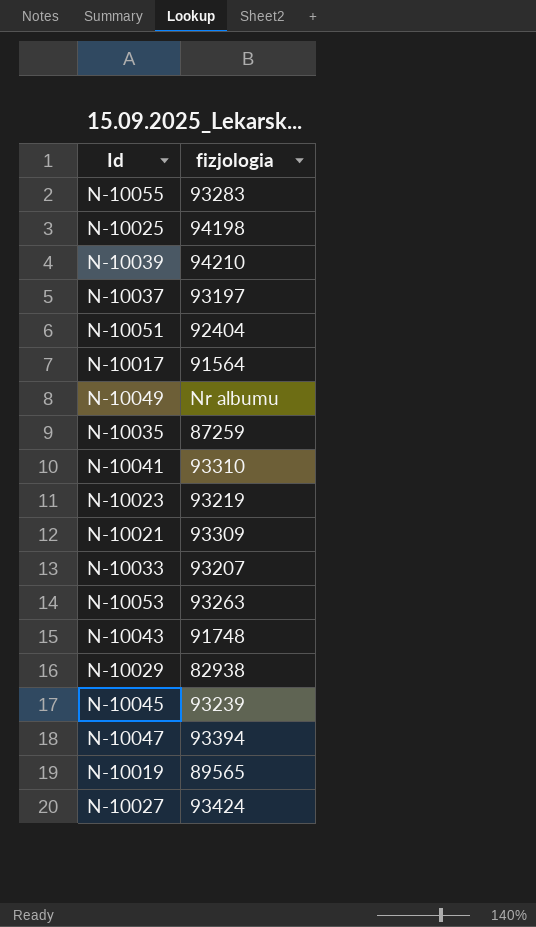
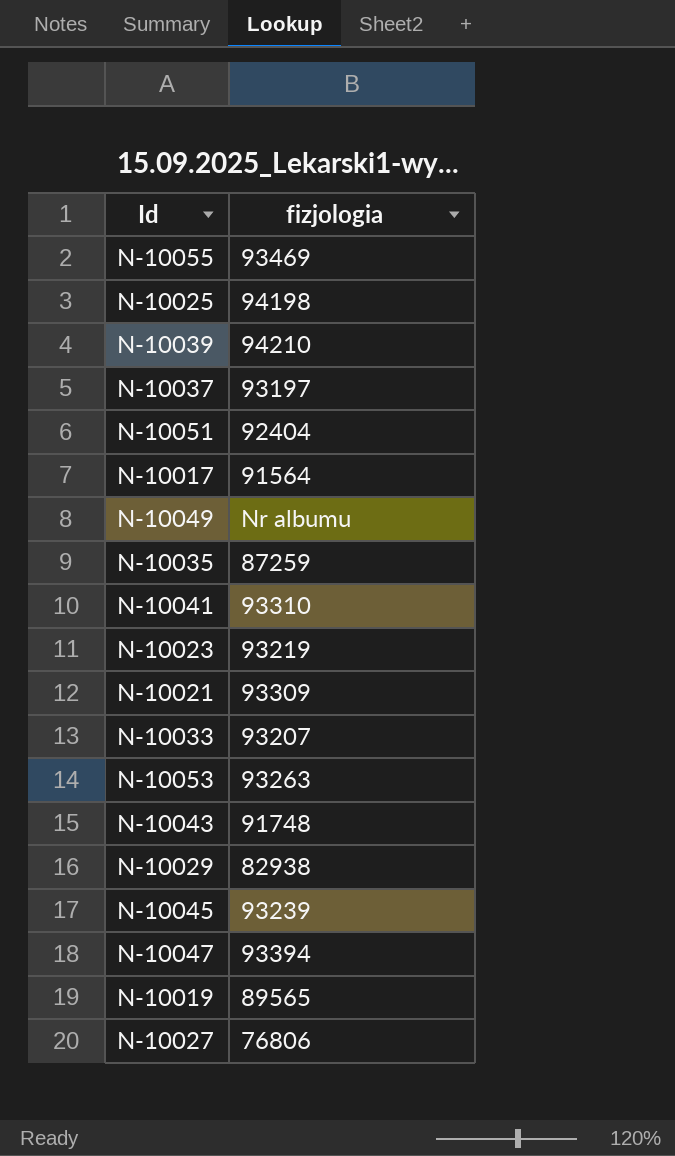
N-10055 | fizjologia: 93283 -> 93469
N-10027 | fizjologia: 93424 -> 76806

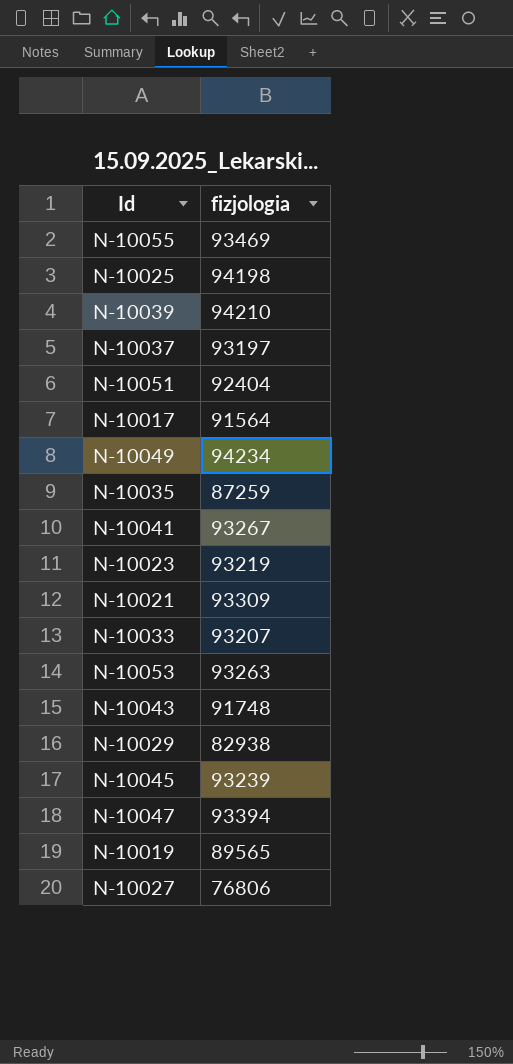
N-10049 | fizjologia: Nr albumu -> 94234
N-10041 | fizjologia: 93310 -> 93267

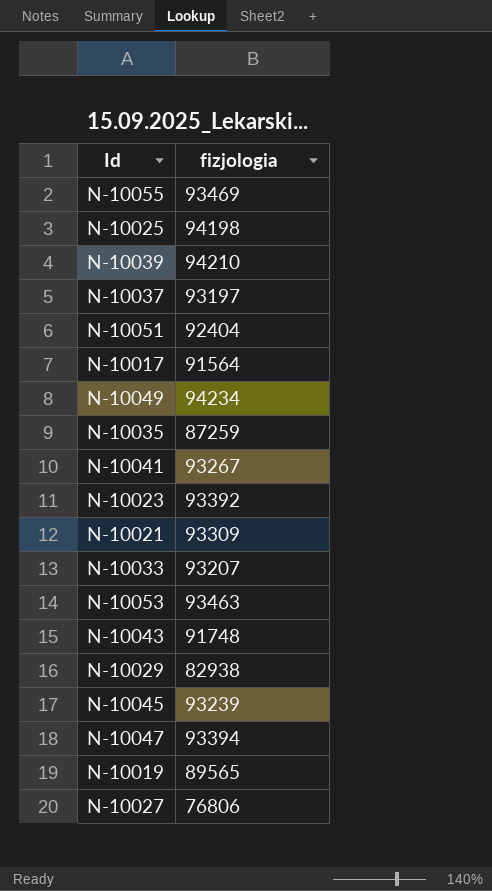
N-10023 | fizjologia: 93219 -> 93392
N-10053 | fizjologia: 93263 -> 93463

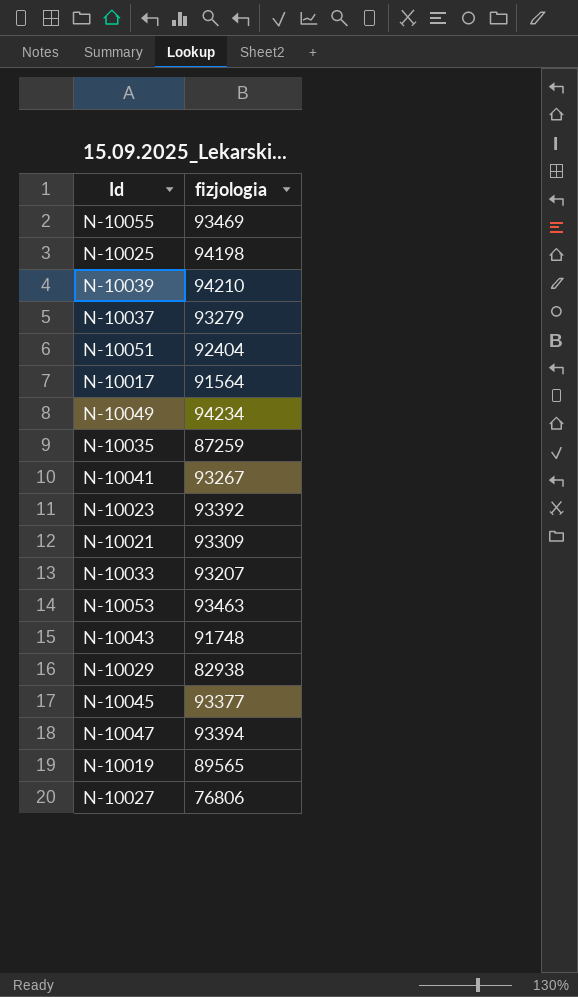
N-10037 | fizjologia: 93197 -> 93279
N-10045 | fizjologia: 93239 -> 93377

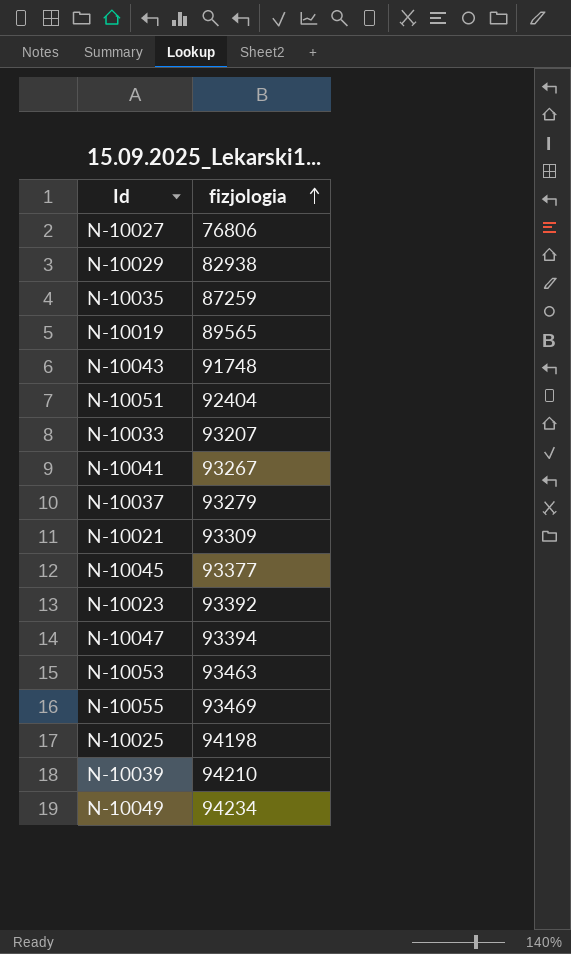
row order: none -> fizjologia ascending
row N-10017: 91564 -> none

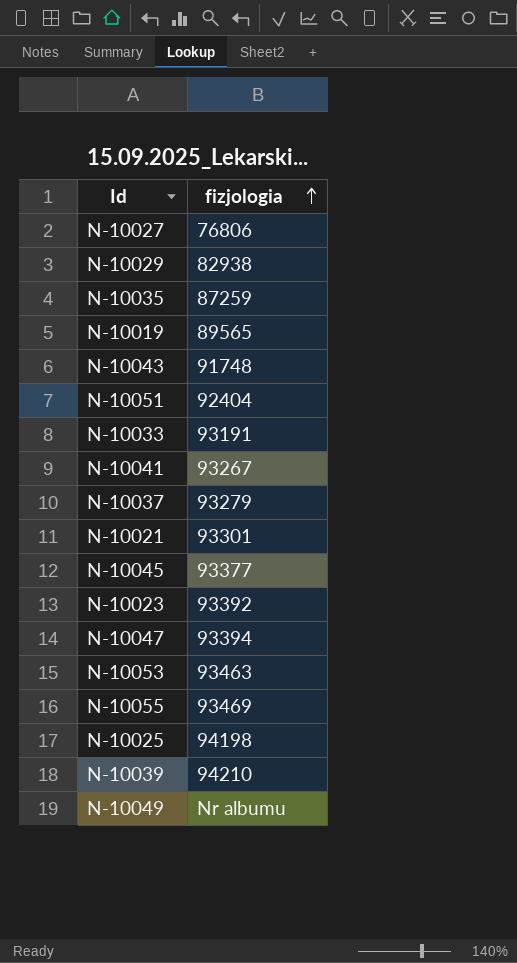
N-10033 | fizjologia: 93207 -> 93191
N-10021 | fizjologia: 93309 -> 93301
N-10049 | fizjologia: 94234 -> Nr albumu

